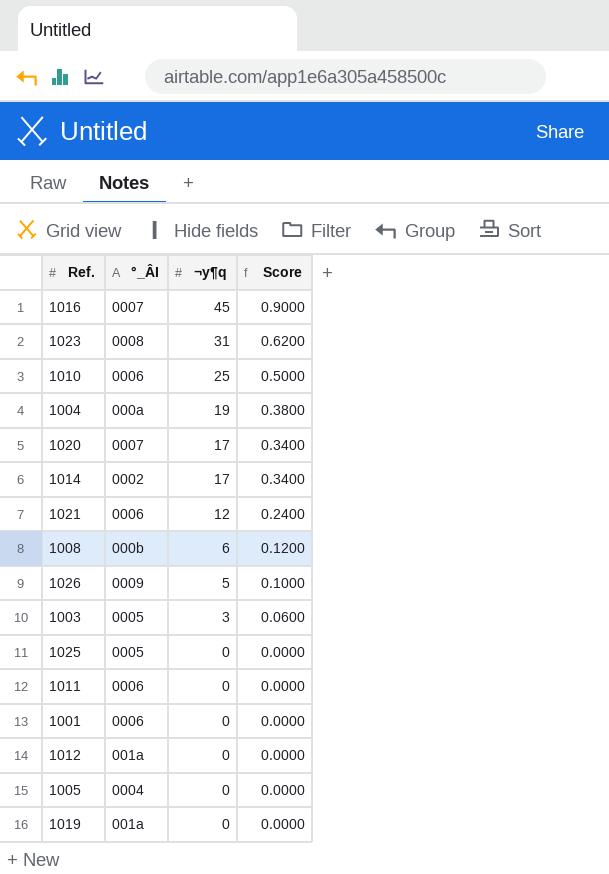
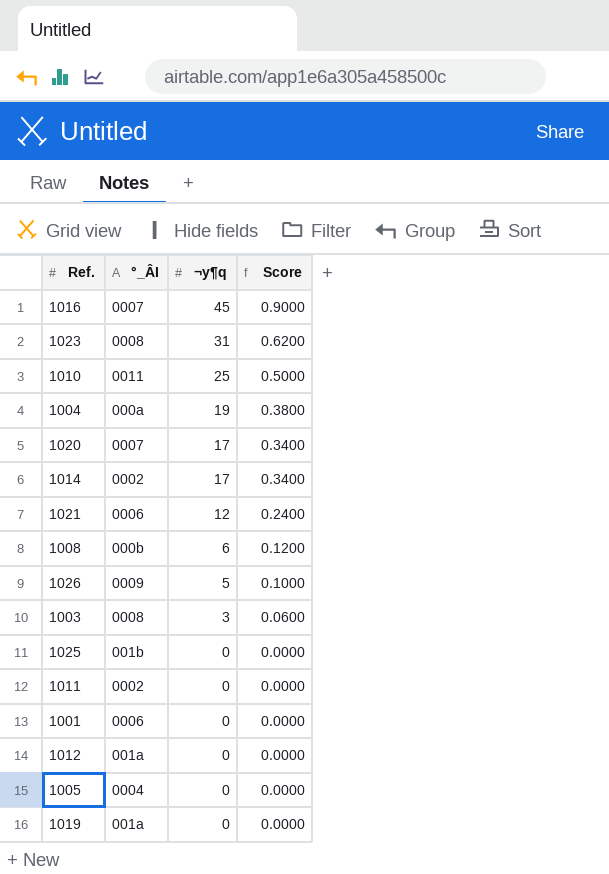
1010 | °_ÂI: 0006 -> 0011
1003 | °_ÂI: 0005 -> 0008
1025 | °_ÂI: 0005 -> 001b
1011 | °_ÂI: 0006 -> 0002

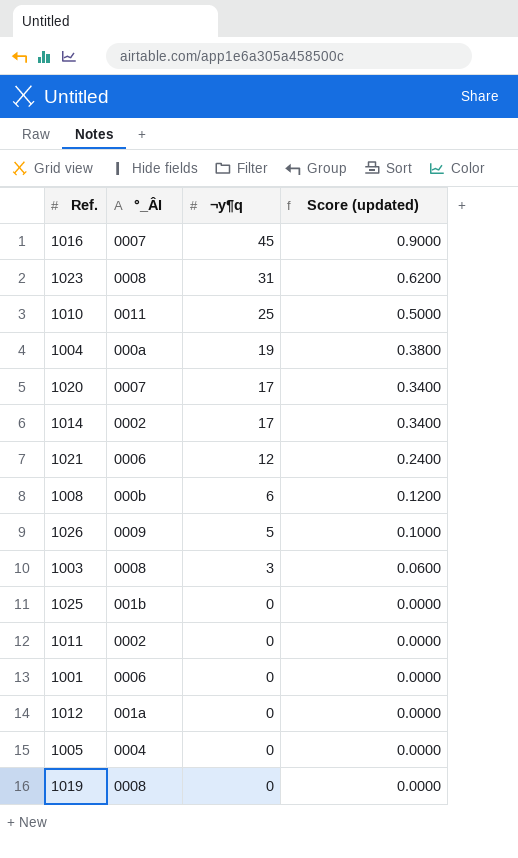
column name: Score -> Score (updated)
1019 | °_ÂI: 001a -> 0008

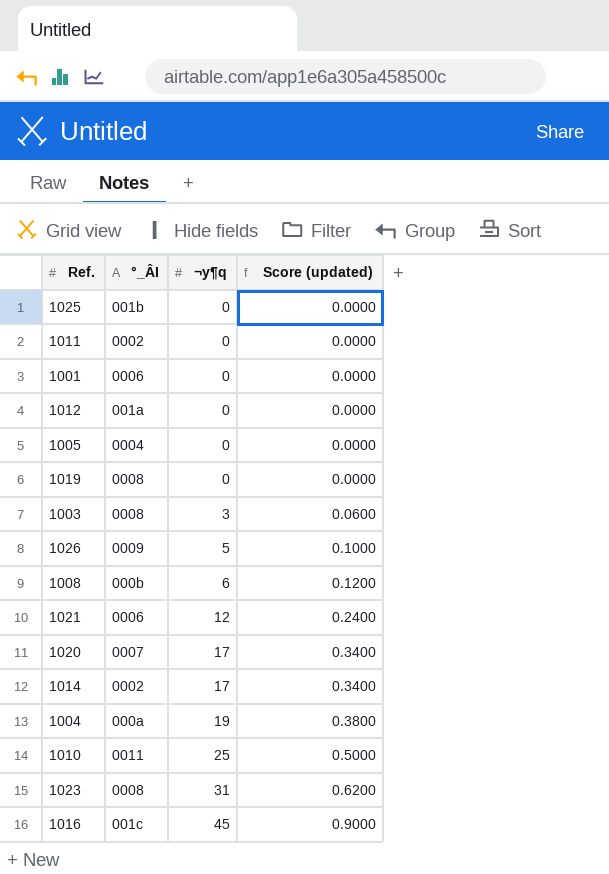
row order: ¬y¶q descending -> ¬y¶q ascending
1016 | °_ÂI: 0007 -> 001c

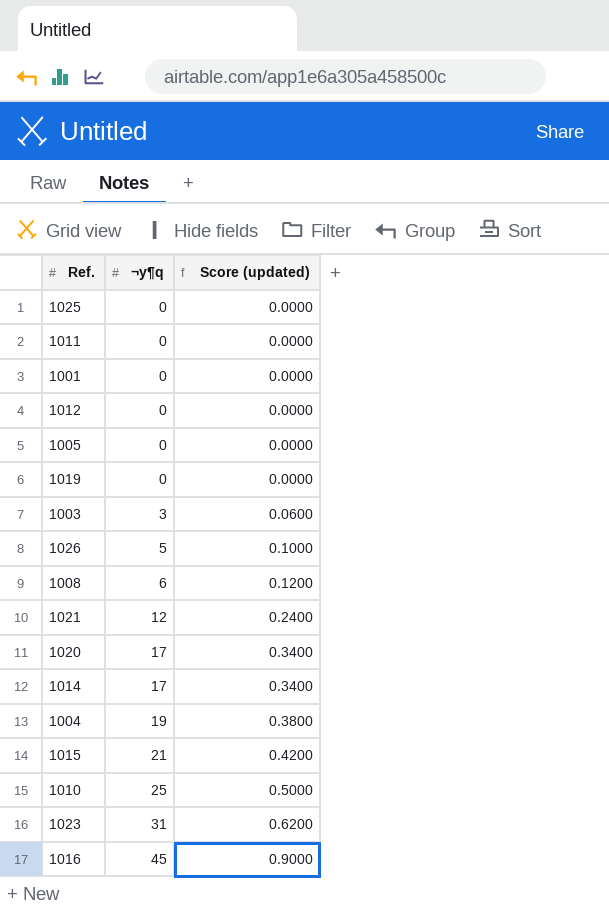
column °_ÂI | position: 2 -> none
row 1015: none -> 21 | 0.4200

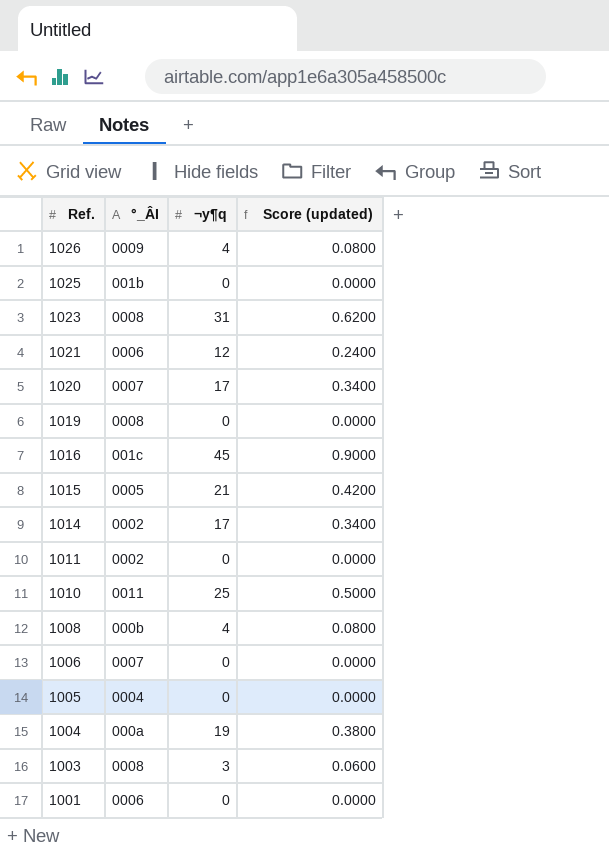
row order: ¬y¶q ascending -> Ref. descending
column °_ÂI | position: none -> 2
row 1012: 0 | 0.0000 -> none
1026 | ¬y¶q: 5 -> 4
1026 | Score (updated): 0.1000 -> 0.0800
1008 | ¬y¶q: 6 -> 4
1008 | Score (updated): 0.1200 -> 0.0800
row 1006: none -> 0007 | 0 | 0.0000

